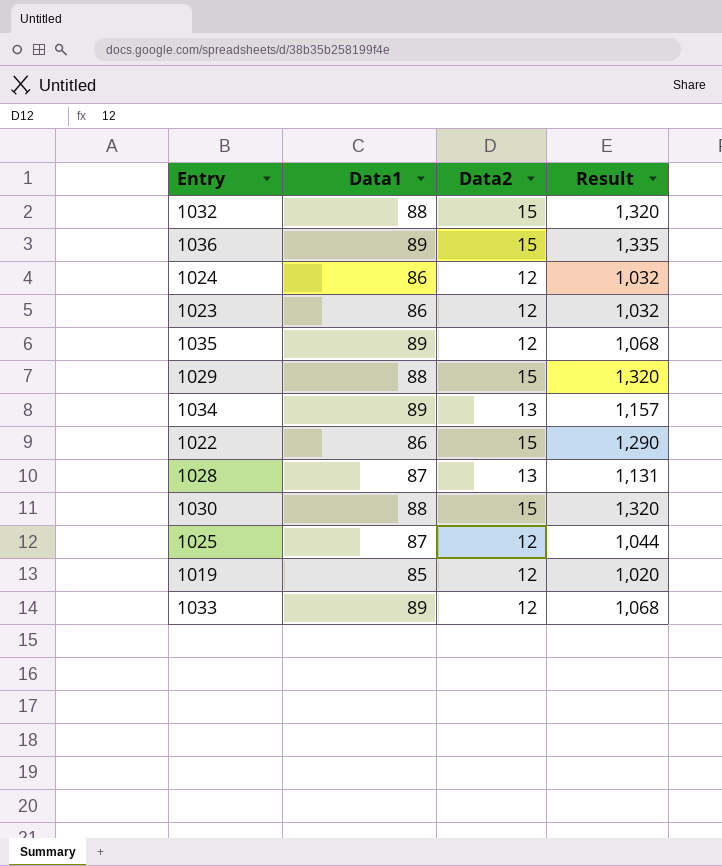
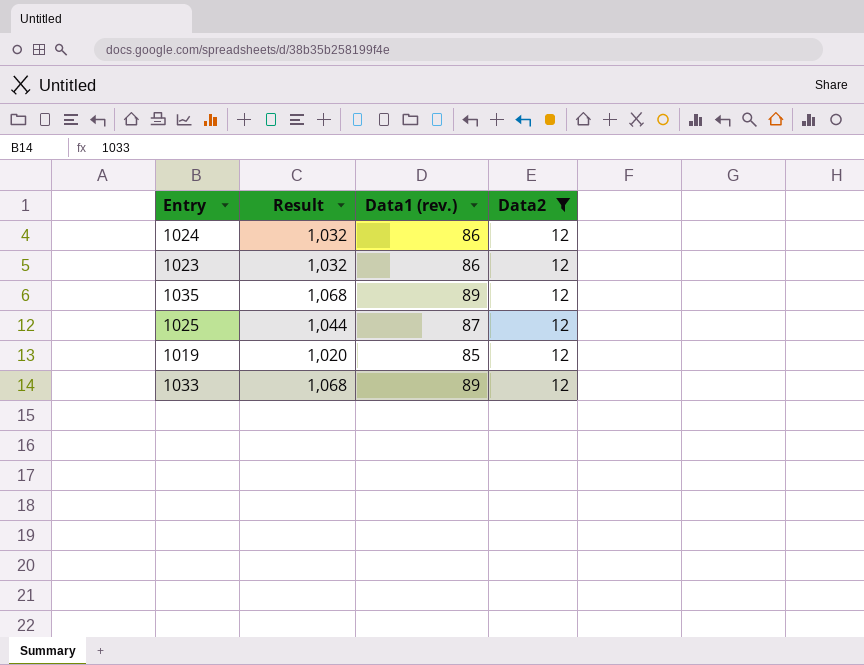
filter: none -> Data2 = 12
column Result | position: 4 -> 2
column name: Data1 -> Data1 (rev.)

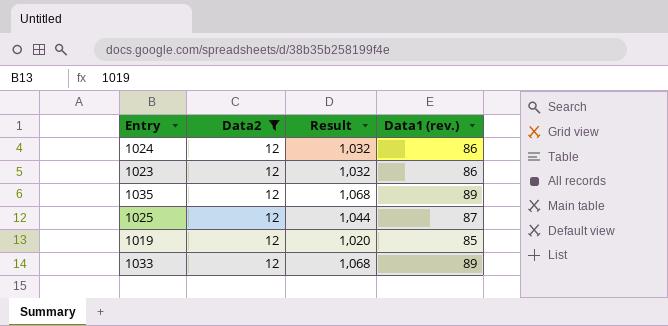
column Data2 | position: 4 -> 2

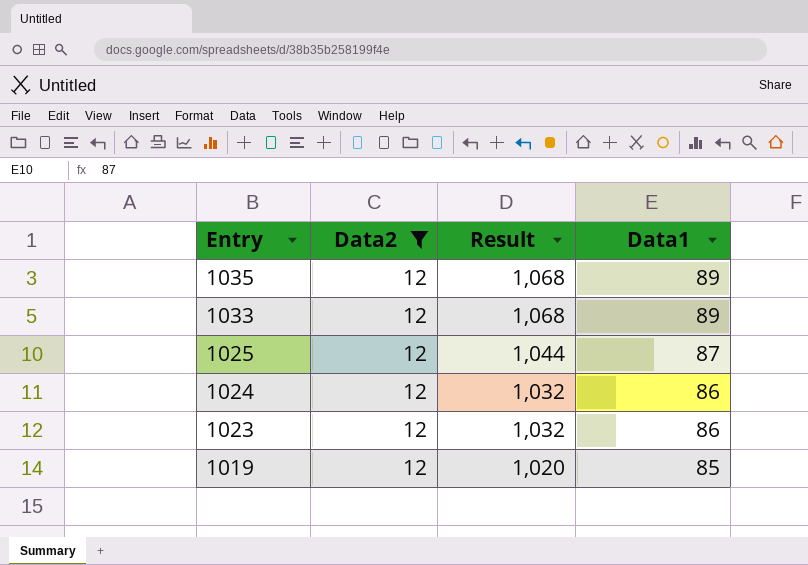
row order: none -> Entry descending
column name: Data1 (rev.) -> Data1

